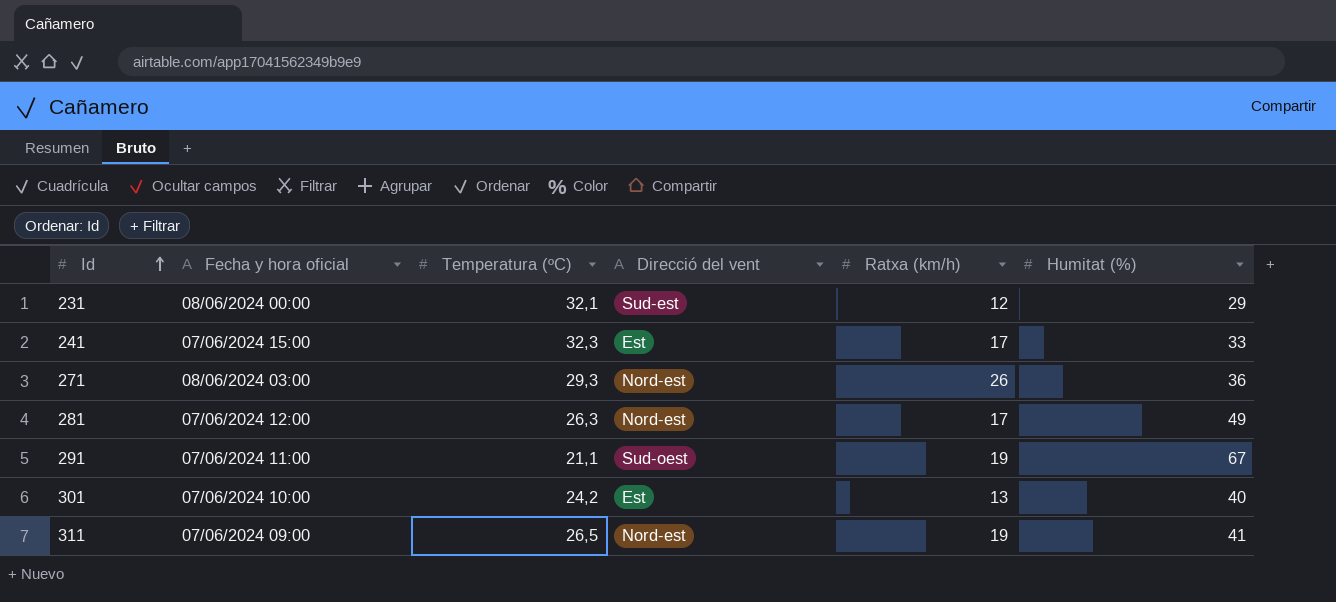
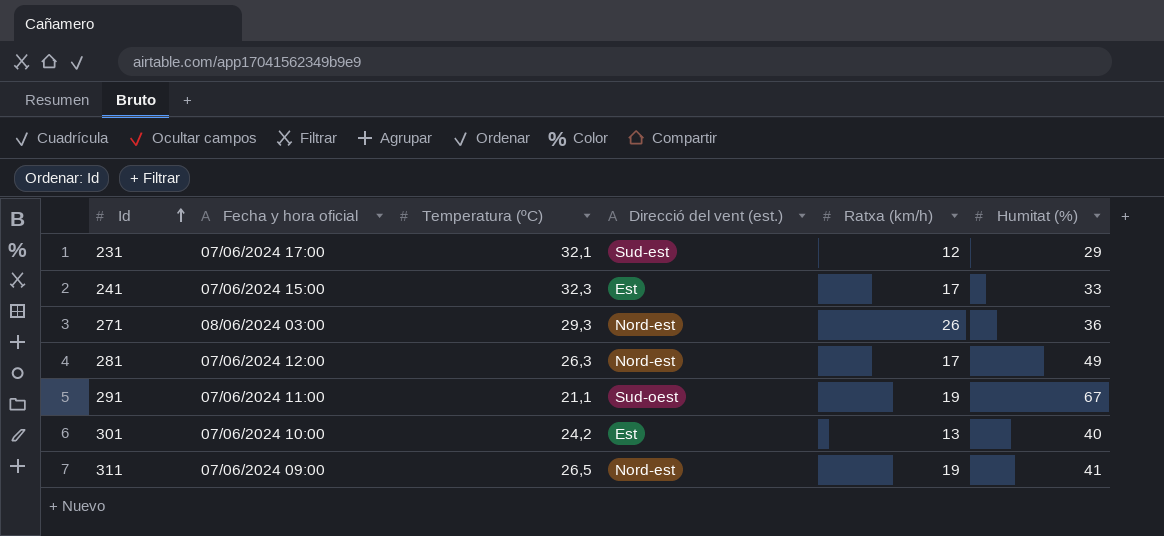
column name: Direcció del vent -> Direcció del vent (est.)
231 | Fecha y hora oficial: 08/06/2024 00:00 -> 07/06/2024 17:00

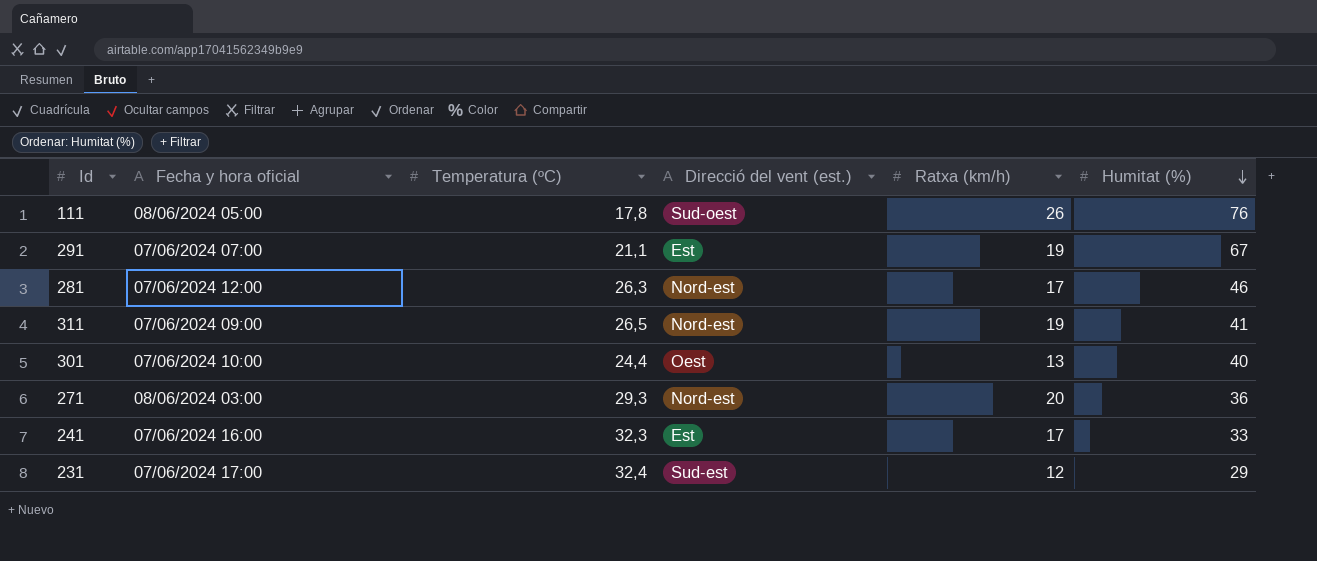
row order: Id ascending -> Humitat (%) descending
row 111: none -> 08/06/2024 05:00 | 17,8 | Sud-oest | 26 | 76
291 | Fecha y hora oficial: 07/06/2024 11:00 -> 07/06/2024 07:00
291 | Direcció del vent (est.): Sud-oest -> Est
281 | Humitat (%): 49 -> 46
301 | Temperatura (ºC): 24,2 -> 24,4
301 | Direcció del vent (est.): Est -> Oest
271 | Ratxa (km/h): 26 -> 20
241 | Fecha y hora oficial: 07/06/2024 15:00 -> 07/06/2024 16:00
231 | Temperatura (ºC): 32,1 -> 32,4

